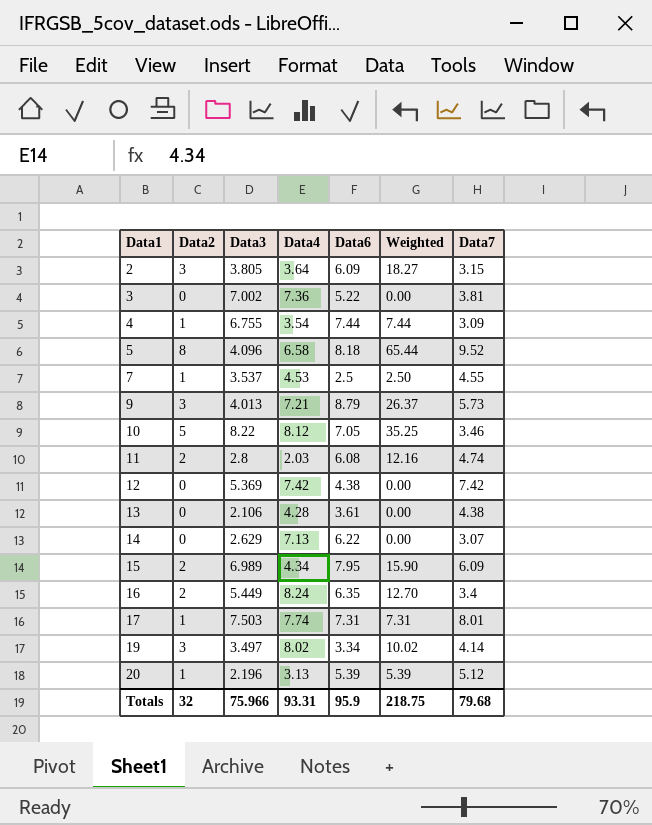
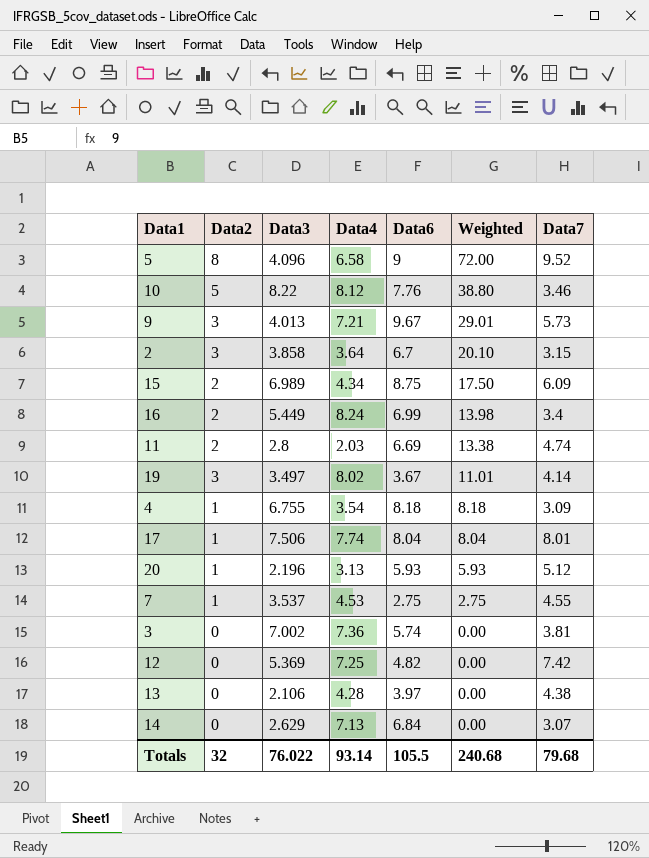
row order: Data1 ascending -> Weighted descending
5 | Data6: 8.18 -> 9
5 | Weighted: 65.44 -> 72.00
10 | Data6: 7.05 -> 7.76
10 | Weighted: 35.25 -> 38.80
9 | Data6: 8.79 -> 9.67
9 | Weighted: 26.37 -> 29.01
2 | Data3: 3.805 -> 3.858
2 | Data6: 6.09 -> 6.7
2 | Weighted: 18.27 -> 20.10
15 | Data6: 7.95 -> 8.75
15 | Weighted: 15.90 -> 17.50
16 | Data6: 6.35 -> 6.99
16 | Weighted: 12.70 -> 13.98
11 | Data6: 6.08 -> 6.69
11 | Weighted: 12.16 -> 13.38
19 | Data6: 3.34 -> 3.67
19 | Weighted: 10.02 -> 11.01
4 | Data6: 7.44 -> 8.18
4 | Weighted: 7.44 -> 8.18
17 | Data3: 7.503 -> 7.506
17 | Data6: 7.31 -> 8.04
17 | Weighted: 7.31 -> 8.04
20 | Data6: 5.39 -> 5.93
20 | Weighted: 5.39 -> 5.93
7 | Data6: 2.5 -> 2.75
7 | Weighted: 2.50 -> 2.75
3 | Data6: 5.22 -> 5.74
12 | Data4: 7.42 -> 7.25
12 | Data6: 4.38 -> 4.82
13 | Data6: 3.61 -> 3.97
14 | Data6: 6.22 -> 6.84
Totals | Data3: 75.966 -> 76.022
Totals | Data4: 93.31 -> 93.14
Totals | Data6: 95.9 -> 105.5
Totals | Weighted: 218.75 -> 240.68

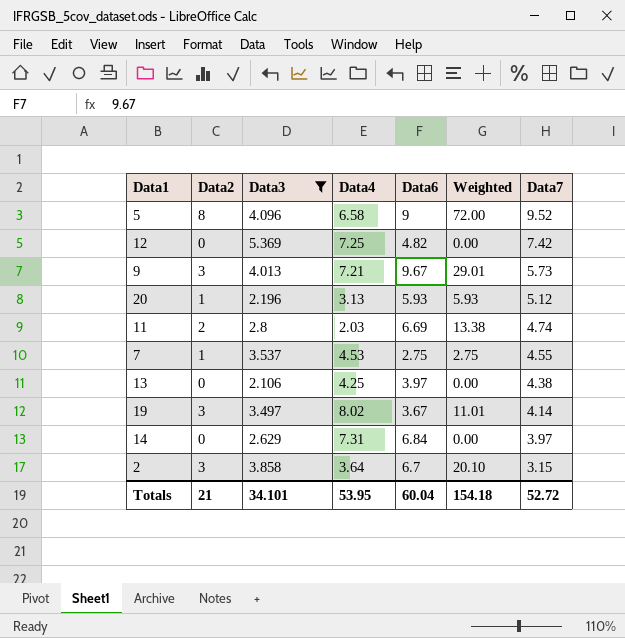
filter: none -> Data3 <= 5.369
row order: Weighted descending -> Data7 descending
13 | Data4: 4.28 -> 4.25
14 | Data4: 7.13 -> 7.31
14 | Data7: 3.07 -> 3.97
Totals | Data2: 32 -> 21
Totals | Data3: 76.022 -> 34.101
Totals | Data4: 93.14 -> 53.95
Totals | Data6: 105.5 -> 60.04
Totals | Weighted: 240.68 -> 154.18
Totals | Data7: 79.68 -> 52.72

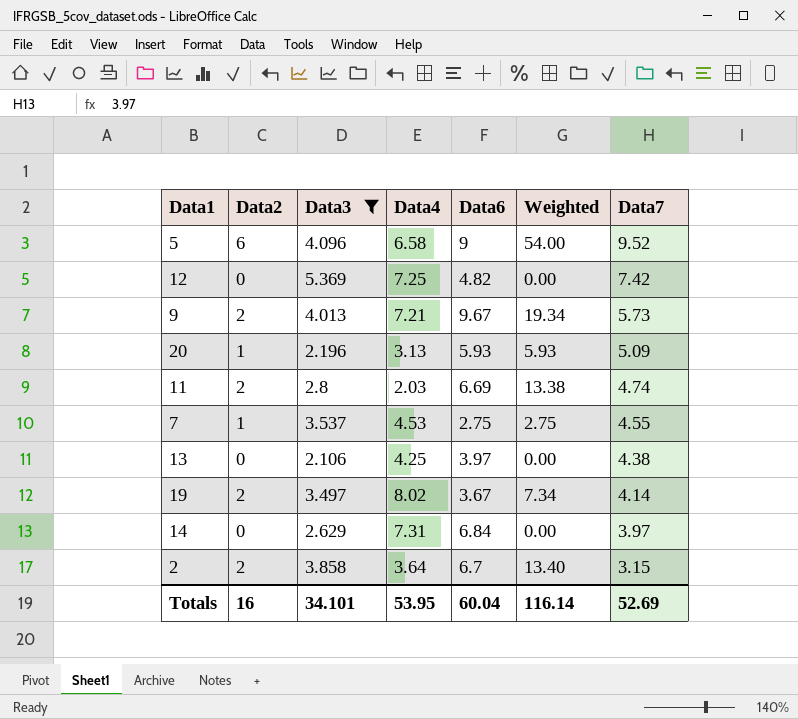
5 | Data2: 8 -> 6
5 | Weighted: 72.00 -> 54.00
9 | Data2: 3 -> 2
9 | Weighted: 29.01 -> 19.34
20 | Data7: 5.12 -> 5.09
19 | Data2: 3 -> 2
19 | Weighted: 11.01 -> 7.34
2 | Data2: 3 -> 2
2 | Weighted: 20.10 -> 13.40
Totals | Data2: 21 -> 16
Totals | Weighted: 154.18 -> 116.14
Totals | Data7: 52.72 -> 52.69

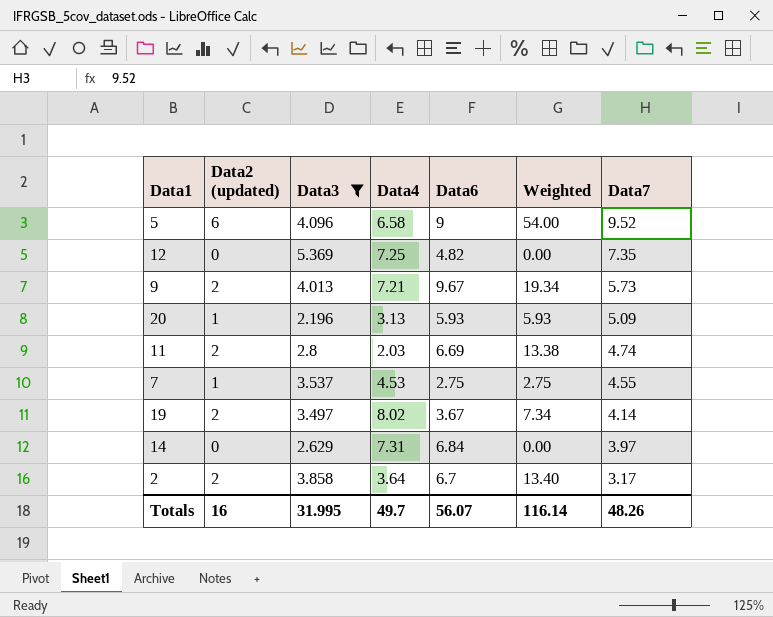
column name: Data2 -> Data2 (updated)
row 13: 0 | 2.106 | 4.25 | 3.97 | 0.00 | 4.38 -> none
12 | Data7: 7.42 -> 7.35
2 | Data7: 3.15 -> 3.17
Totals | Data3: 34.101 -> 31.995
Totals | Data4: 53.95 -> 49.7
Totals | Data6: 60.04 -> 56.07
Totals | Data7: 52.69 -> 48.26

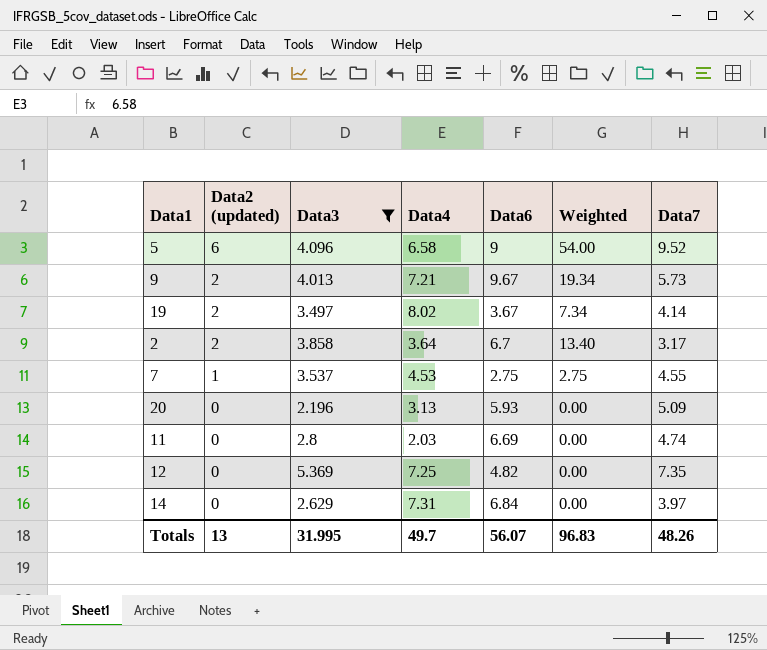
row order: Data7 descending -> Data2 (updated) descending
20 | Data2 (updated): 1 -> 0
20 | Weighted: 5.93 -> 0.00
11 | Data2 (updated): 2 -> 0
11 | Weighted: 13.38 -> 0.00
Totals | Data2 (updated): 16 -> 13
Totals | Weighted: 116.14 -> 96.83

